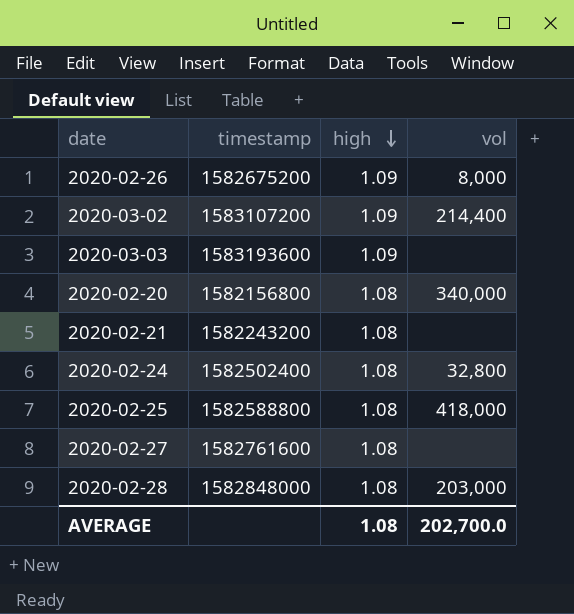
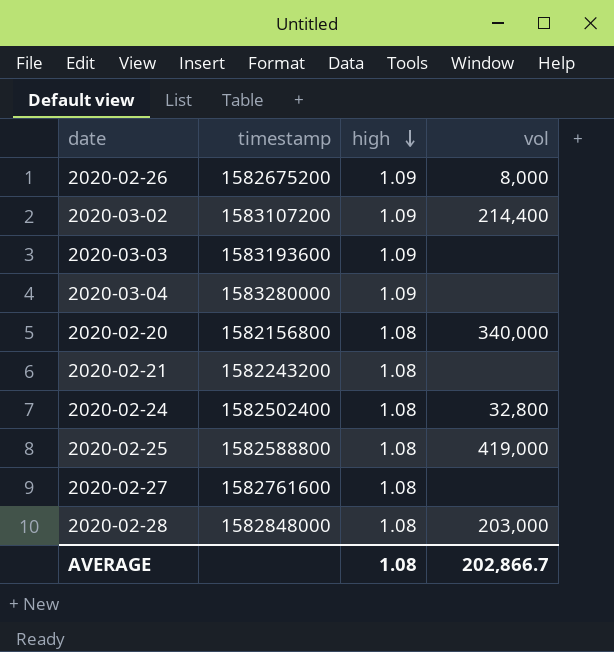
row 2020-03-04: none -> 1583280000 | 1.09 | none
2020-02-25 | vol: 418,000 -> 419,000
AVERAGE | vol: 202,700.0 -> 202,866.7

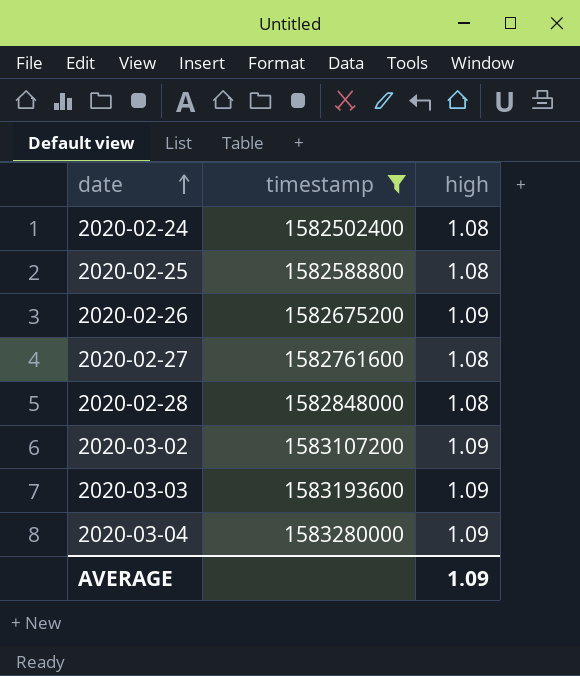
filter: none -> timestamp >= 1582502400
row order: high descending -> date ascending
column vol | position: 4 -> none
AVERAGE | high: 1.08 -> 1.09

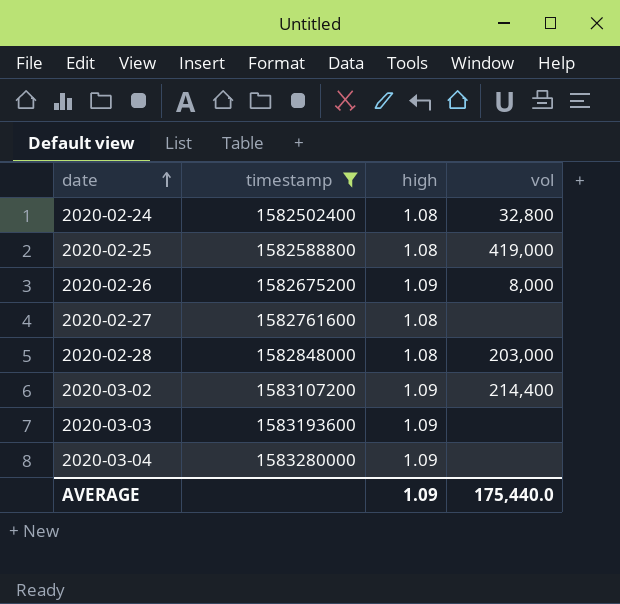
column vol | position: none -> 4

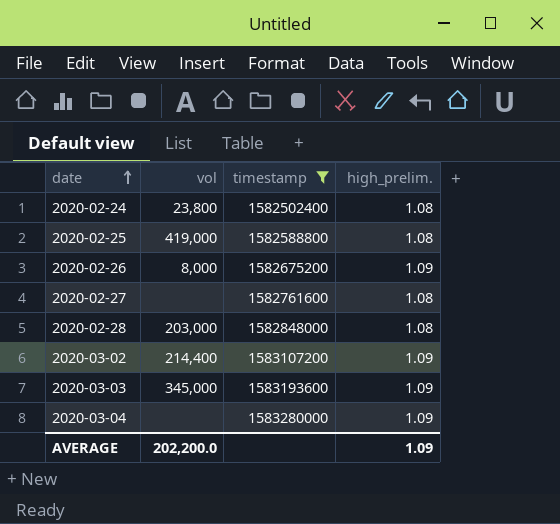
column vol | position: 4 -> 2
column name: high -> high_prelim.
2020-02-24 | vol: 32,800 -> 23,800
2020-03-03 | vol: none -> 345,000
AVERAGE | vol: 175,440.0 -> 202,200.0

